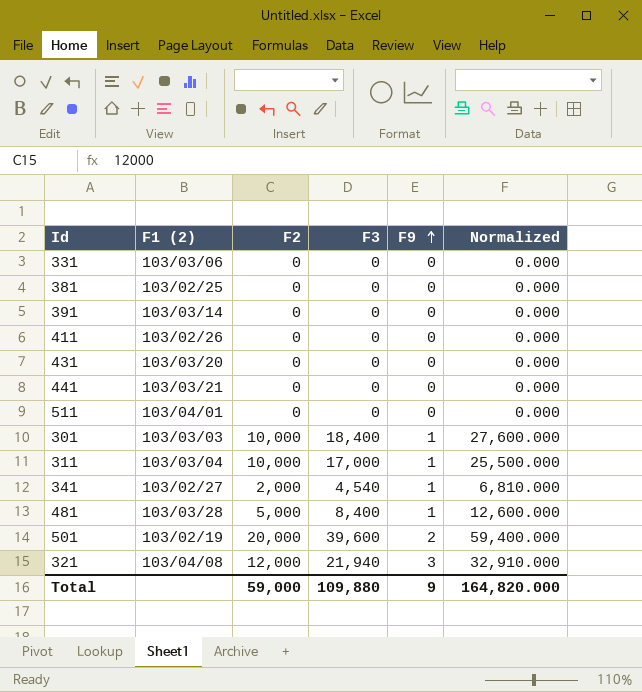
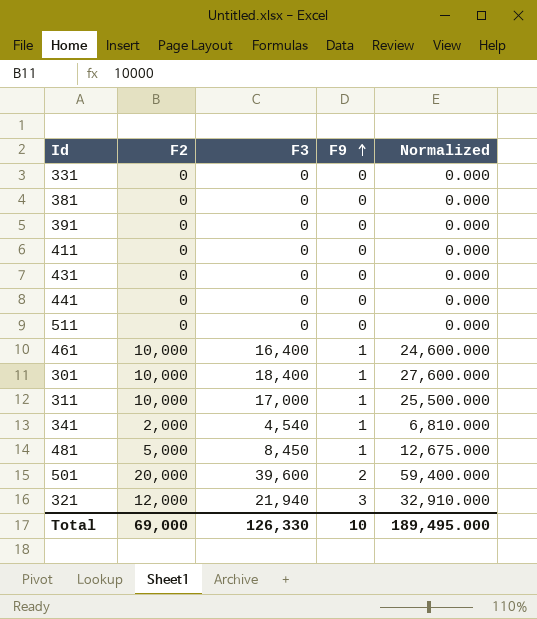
column F1 (2) | position: 2 -> none
row 461: none -> 10,000 | 16,400 | 1 | 24,600.000
481 | F3: 8,400 -> 8,450
481 | Normalized: 12,600.000 -> 12,675.000
Total | F2: 59,000 -> 69,000
Total | F3: 109,880 -> 126,330
Total | F9: 9 -> 10
Total | Normalized: 164,820.000 -> 189,495.000

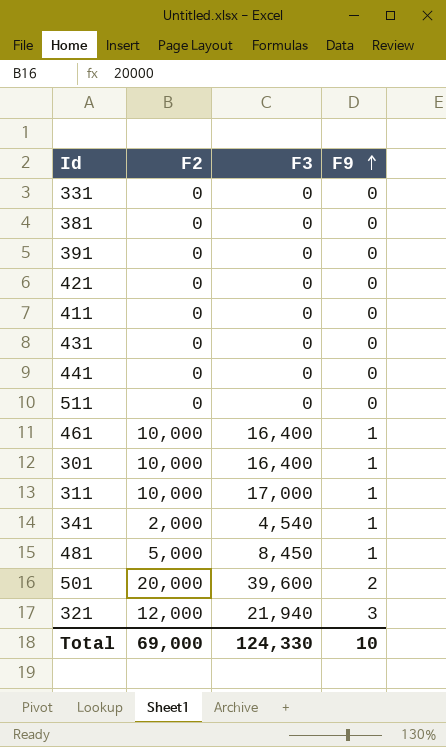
column Normalized | formula: [F3] * 1.5 -> none
row 421: none -> 0 | 0 | 0
301 | F3: 18,400 -> 16,400
Total | F3: 126,330 -> 124,330

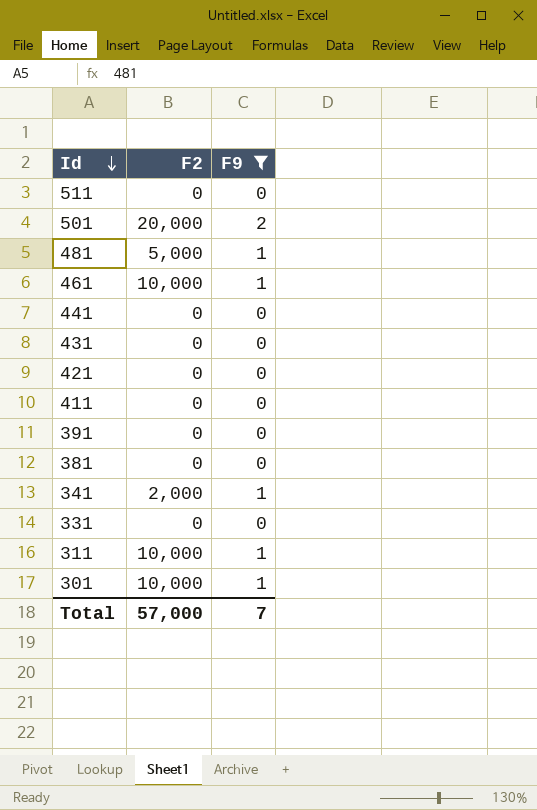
filter: none -> F9 != 3
row order: F9 ascending -> Id descending
column F3 | position: 3 -> none
Total | F2: 69,000 -> 57,000
Total | F9: 10 -> 7

